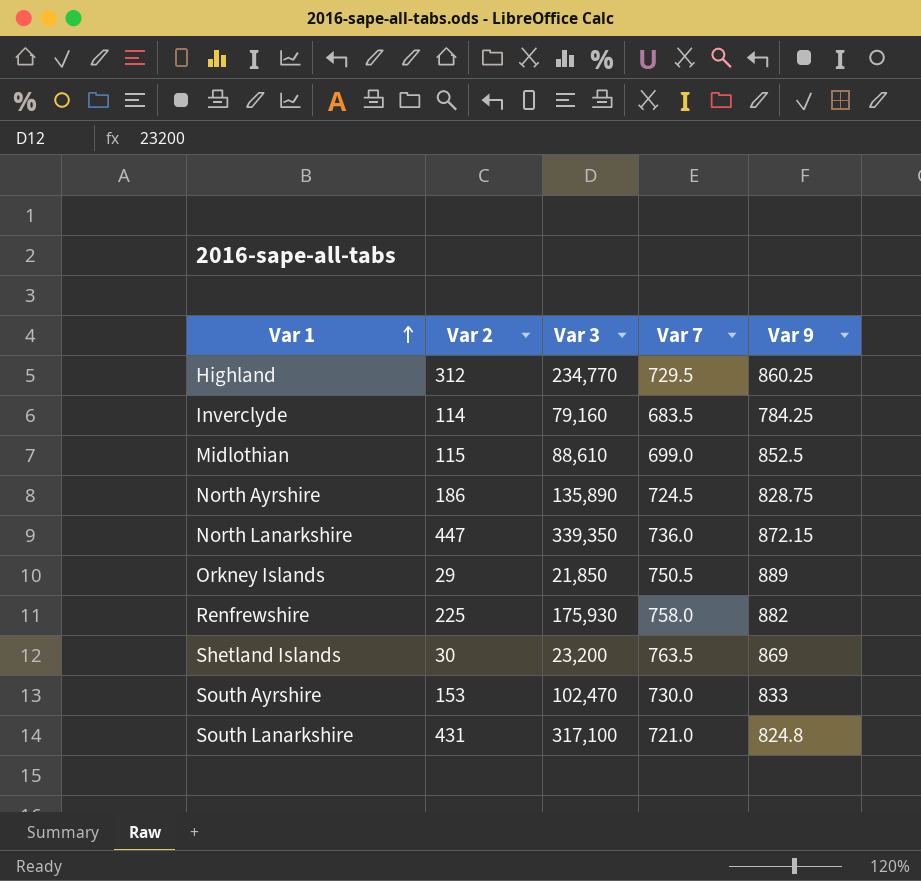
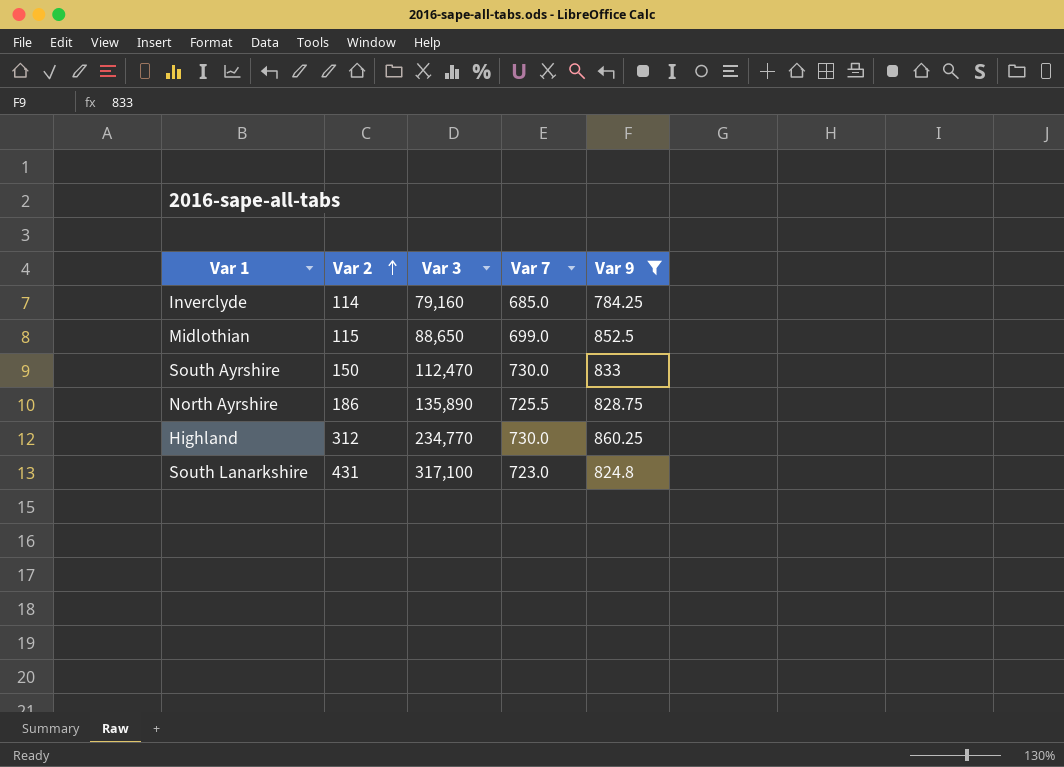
filter: none -> Var 9 <= 860.25
row order: Var 1 ascending -> Var 2 ascending
Inverclyde | Var 7: 683.5 -> 685.0
Midlothian | Var 3: 88,610 -> 88,650
South Ayrshire | Var 2: 153 -> 150
South Ayrshire | Var 3: 102,470 -> 112,470
North Ayrshire | Var 7: 724.5 -> 725.5
Highland | Var 7: 729.5 -> 730.0
South Lanarkshire | Var 7: 721.0 -> 723.0

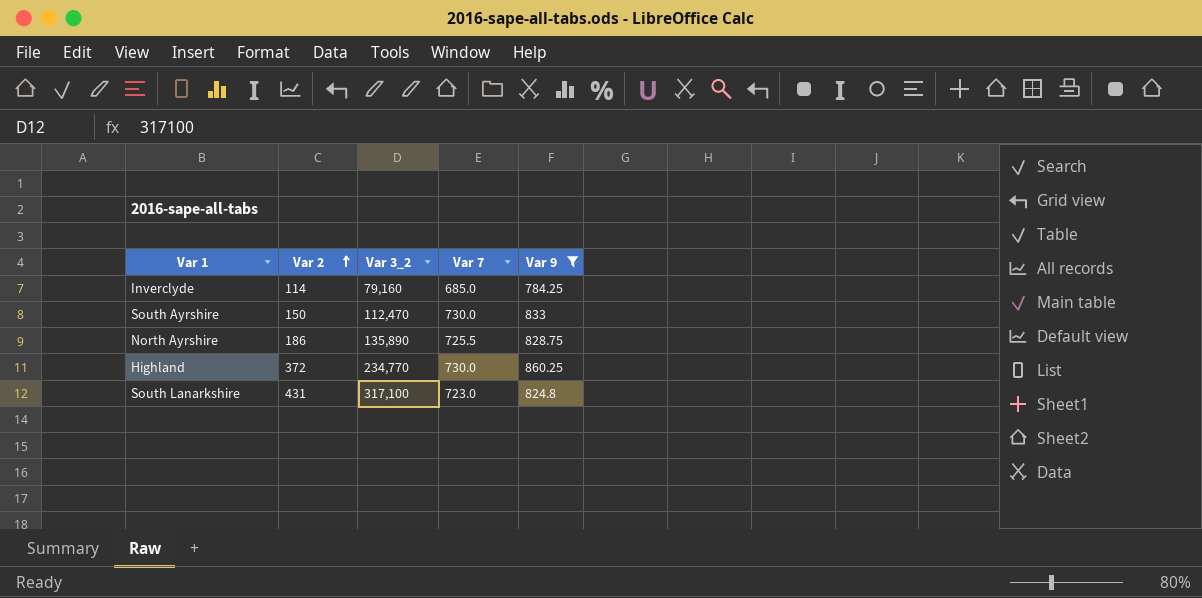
column name: Var 3 -> Var 3_2
row Midlothian: 115 | 88,650 | 699.0 | 852.5 -> none
Highland | Var 2: 312 -> 372

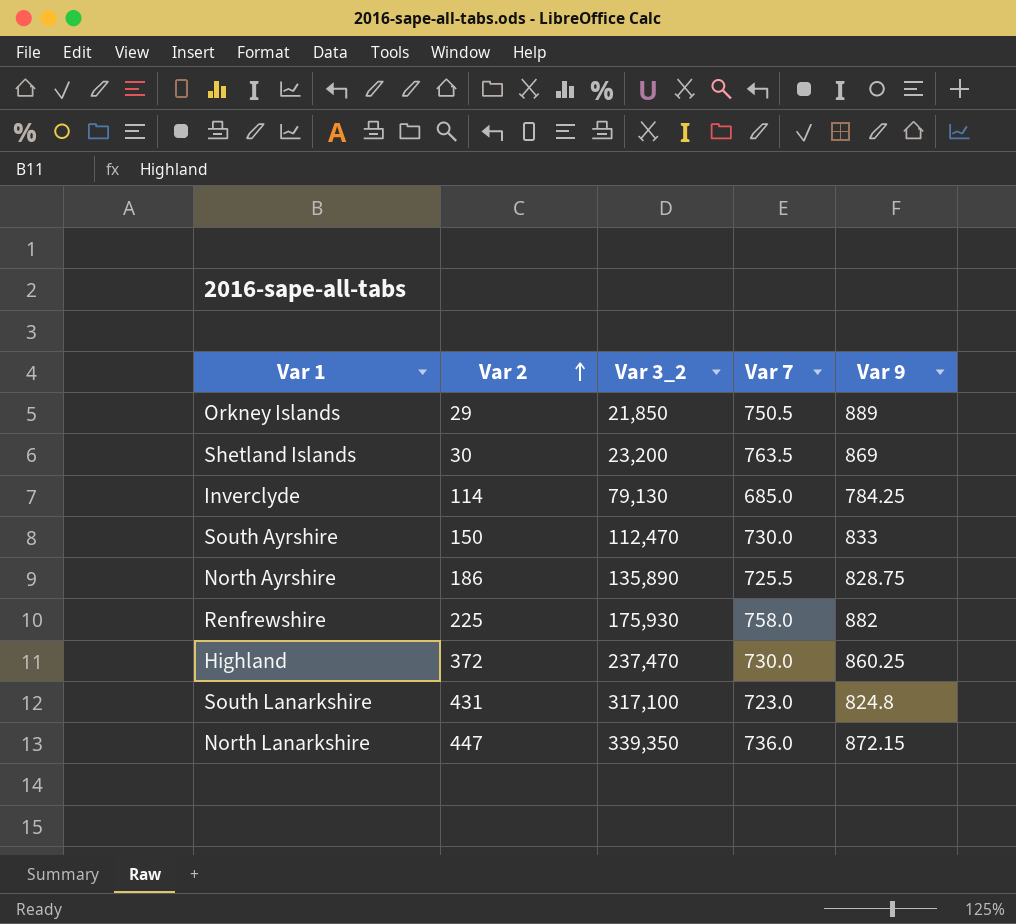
filter: Var 9 <= 860.25 -> none
Inverclyde | Var 3_2: 79,160 -> 79,130
Highland | Var 3_2: 234,770 -> 237,470

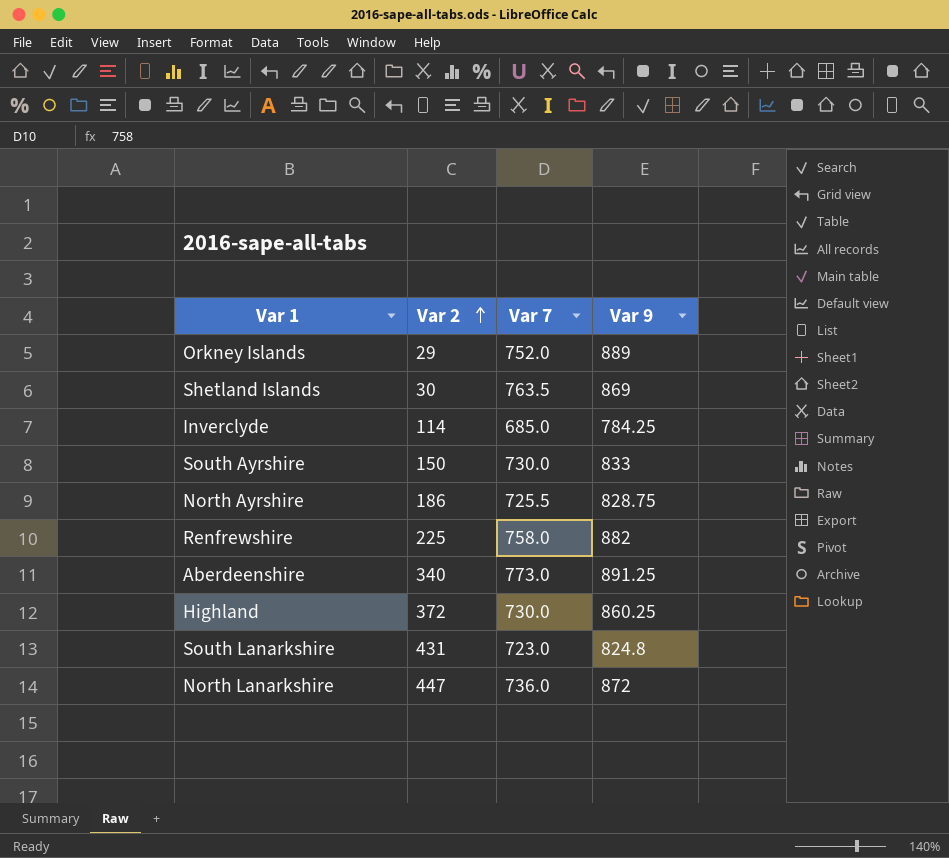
column Var 3_2 | position: 3 -> none
Orkney Islands | Var 7: 750.5 -> 752.0
row Aberdeenshire: none -> 340 | 773.0 | 891.25
North Lanarkshire | Var 9: 872.15 -> 872

